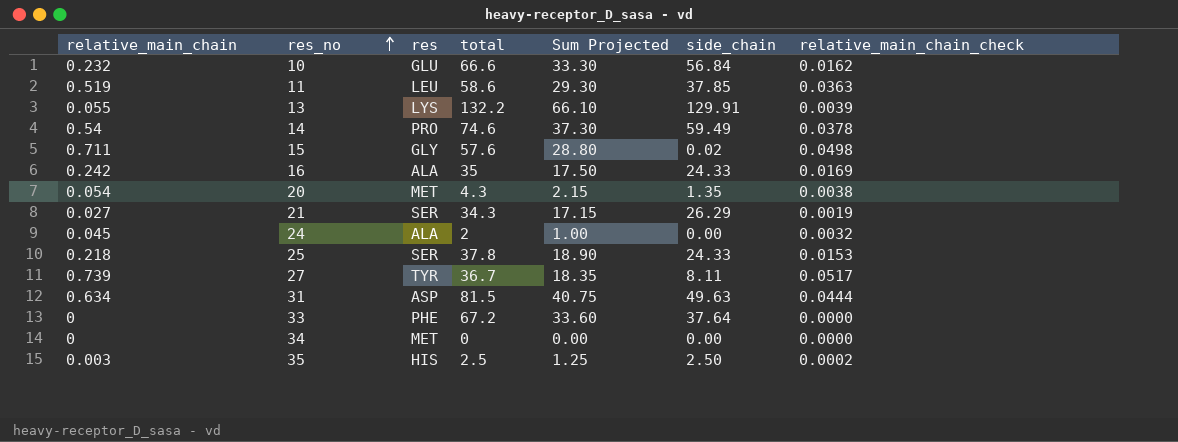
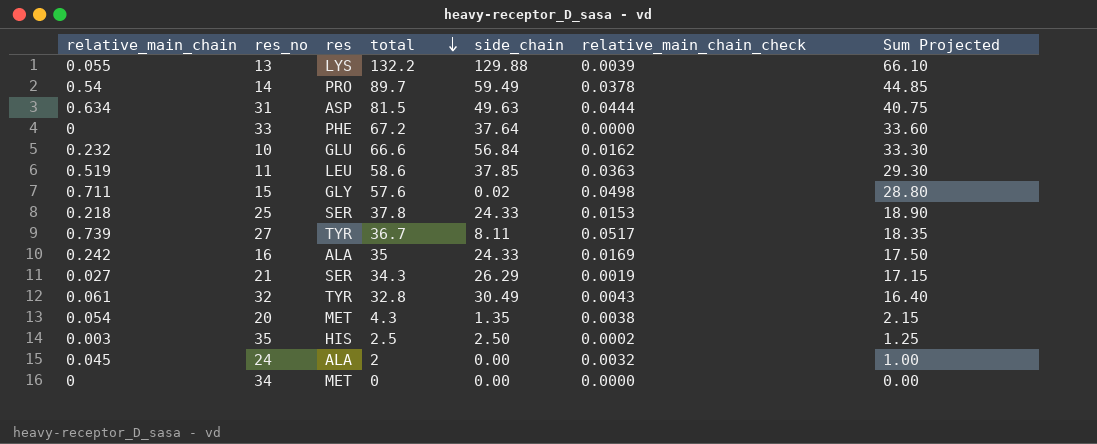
row order: res_no ascending -> total descending
column Sum Projected | position: 5 -> 7
13 | side_chain: 129.91 -> 129.88
14 | total: 74.6 -> 89.7
14 | Sum Projected: 37.30 -> 44.85
row 32: none -> 0.061 | TYR | 32.8 | 30.49 | 0.0043 | 16.40

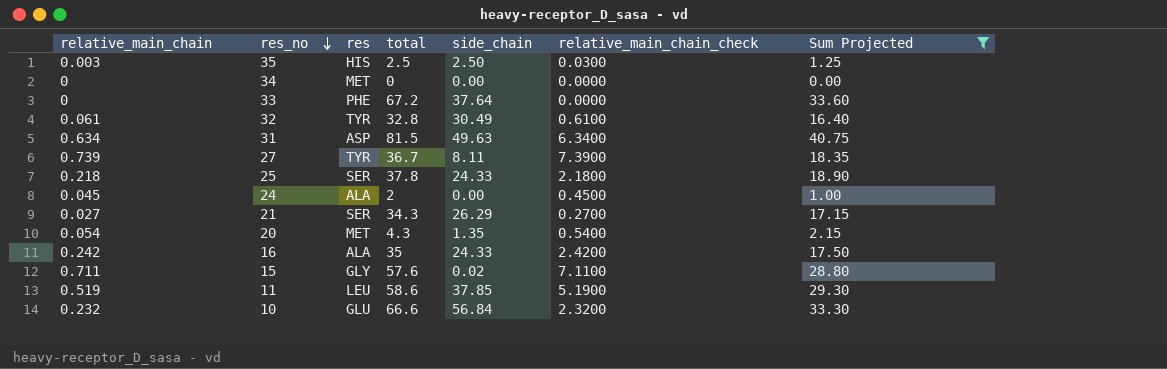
filter: none -> Sum Projected <= 40.75
row order: total descending -> res_no descending
column relative_main_chain_check | formula: [relative_main_chain] * 0.07 -> [relative_main_chain] * 10

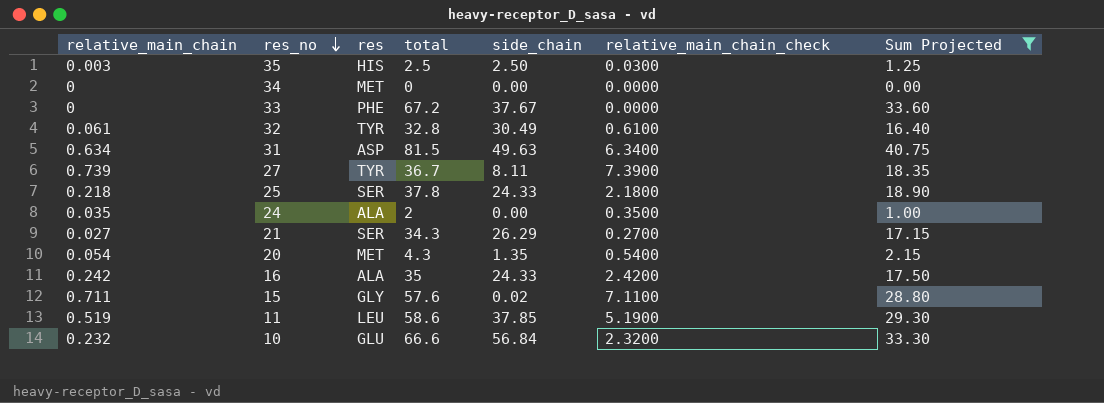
33 | side_chain: 37.64 -> 37.67
24 | relative_main_chain: 0.045 -> 0.035
24 | relative_main_chain_check: 0.4500 -> 0.3500

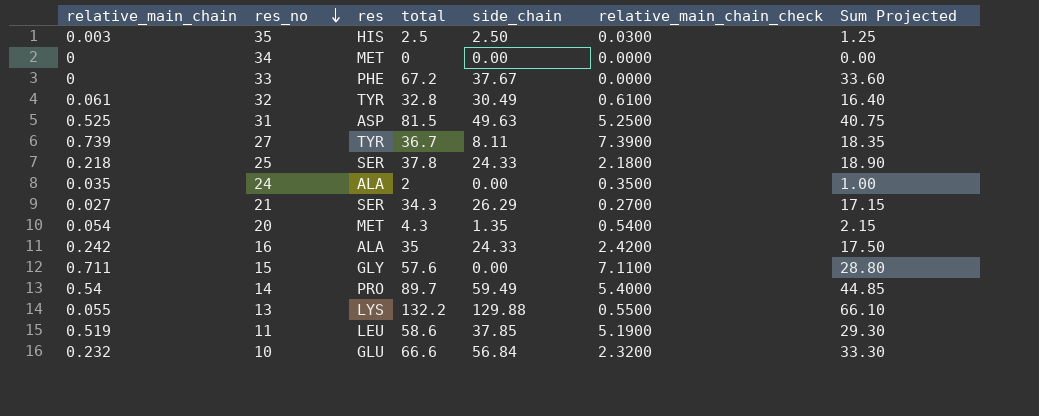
filter: Sum Projected <= 40.75 -> none
31 | relative_main_chain: 0.634 -> 0.525
31 | relative_main_chain_check: 6.3400 -> 5.2500
15 | side_chain: 0.02 -> 0.00

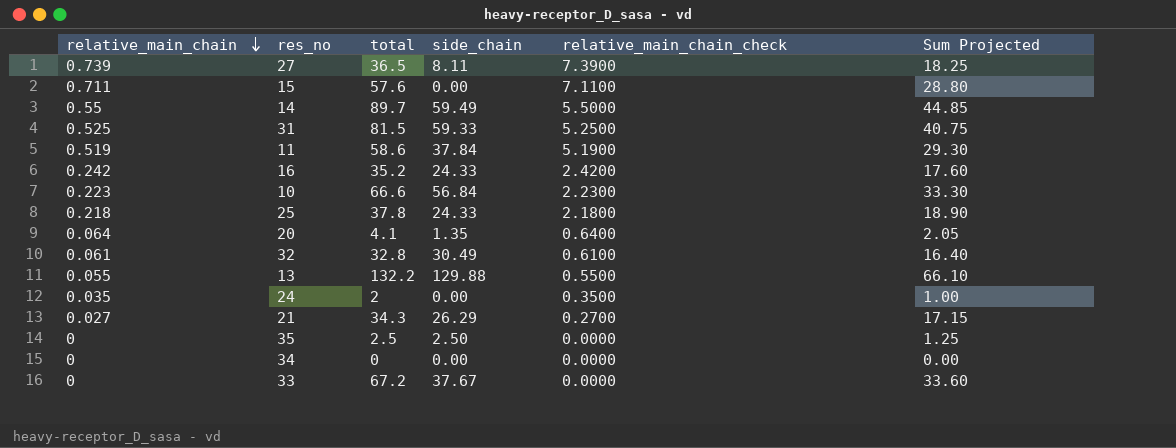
row order: res_no descending -> relative_main_chain descending
column res | position: 3 -> none
27 | total: 36.7 -> 36.5
27 | Sum Projected: 18.35 -> 18.25
14 | relative_main_chain: 0.54 -> 0.55
14 | relative_main_chain_check: 5.4000 -> 5.5000
31 | side_chain: 49.63 -> 59.33
11 | side_chain: 37.85 -> 37.84
16 | total: 35 -> 35.2
16 | Sum Projected: 17.50 -> 17.60
10 | relative_main_chain: 0.232 -> 0.223
10 | relative_main_chain_check: 2.3200 -> 2.2300
20 | relative_main_chain: 0.054 -> 0.064
20 | total: 4.3 -> 4.1
20 | relative_main_chain_check: 0.5400 -> 0.6400
20 | Sum Projected: 2.15 -> 2.05
35 | relative_main_chain: 0.003 -> 0
35 | relative_main_chain_check: 0.0300 -> 0.0000

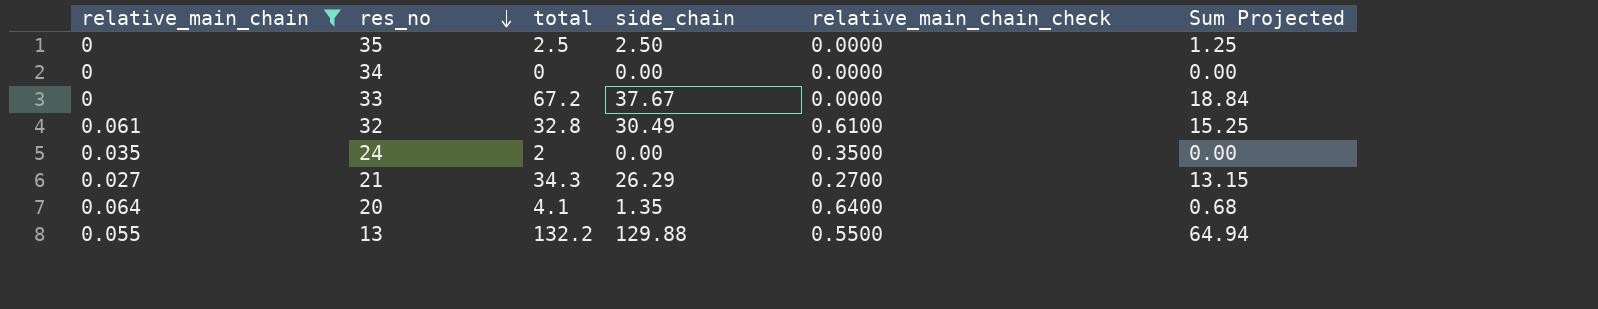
filter: none -> relative_main_chain <= 0.064
row order: relative_main_chain descending -> res_no descending
column Sum Projected | formula: [total] * 0.5 -> [side_chain] * 0.5

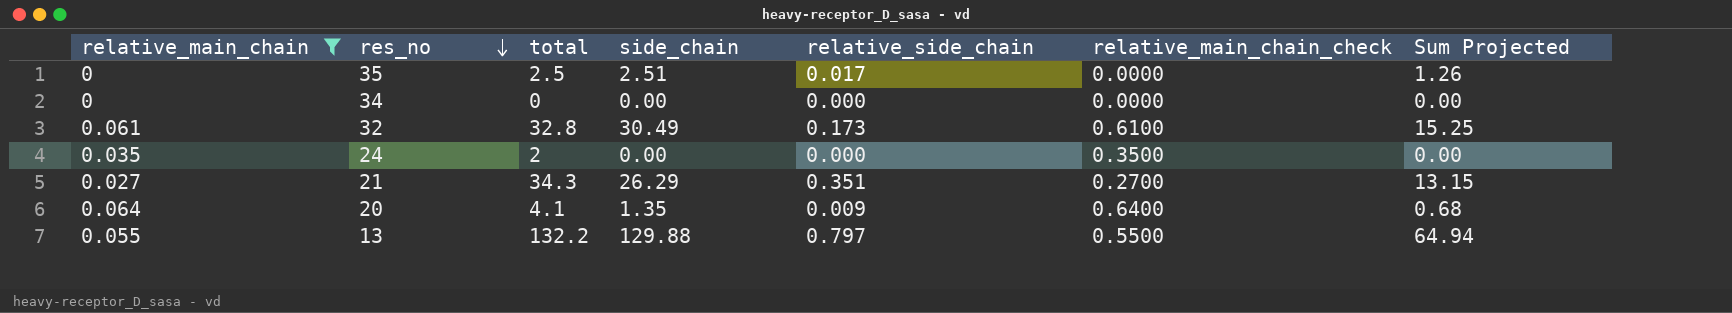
column relative_side_chain | position: none -> 5
row 33: 0 | 67.2 | 37.67 | 0.0000 | 18.84 -> none
35 | side_chain: 2.50 -> 2.51
35 | Sum Projected: 1.25 -> 1.26

